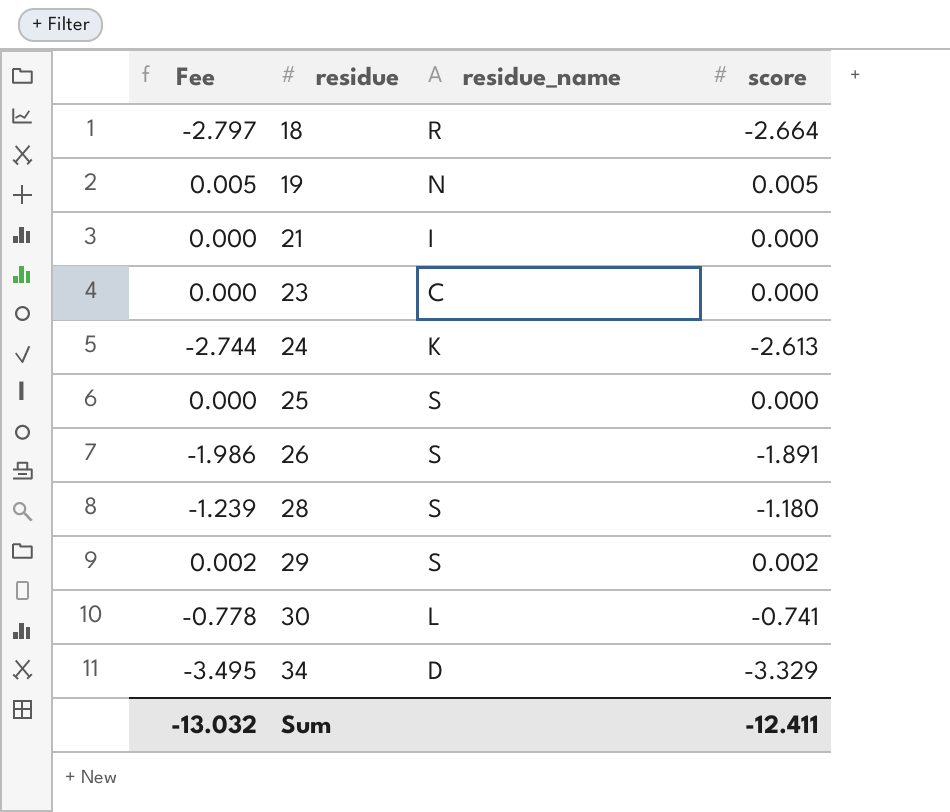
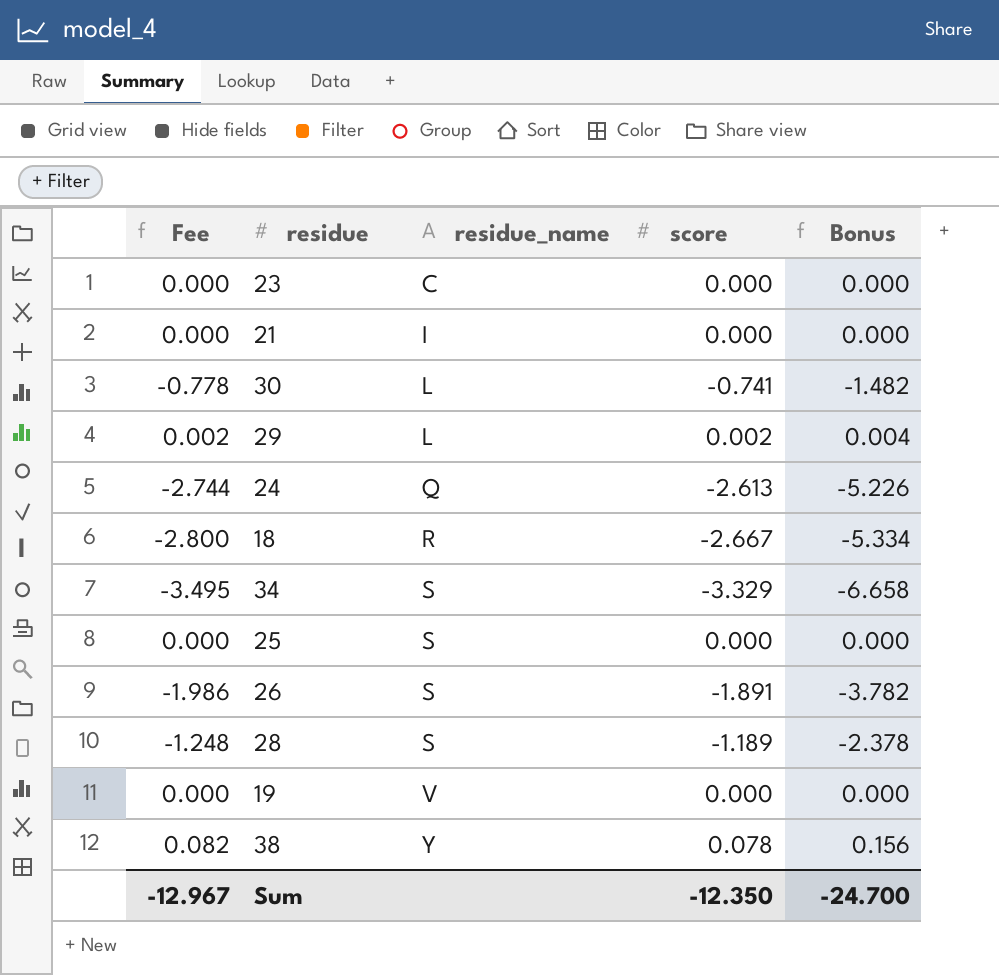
row order: residue ascending -> residue_name ascending
column Bonus | formula: none -> [score] * 2
29 | residue_name: S -> L
24 | residue_name: K -> Q
18 | Fee: -2.797 -> -2.800
18 | score: -2.664 -> -2.667
34 | residue_name: D -> S
28 | Fee: -1.239 -> -1.248
28 | score: -1.180 -> -1.189
19 | Fee: 0.005 -> 0.000
19 | residue_name: N -> V
19 | score: 0.005 -> 0.000
row 38: none -> 0.082 | Y | 0.078 | 0.156
Sum | Fee: -13.032 -> -12.967
Sum | score: -12.411 -> -12.350

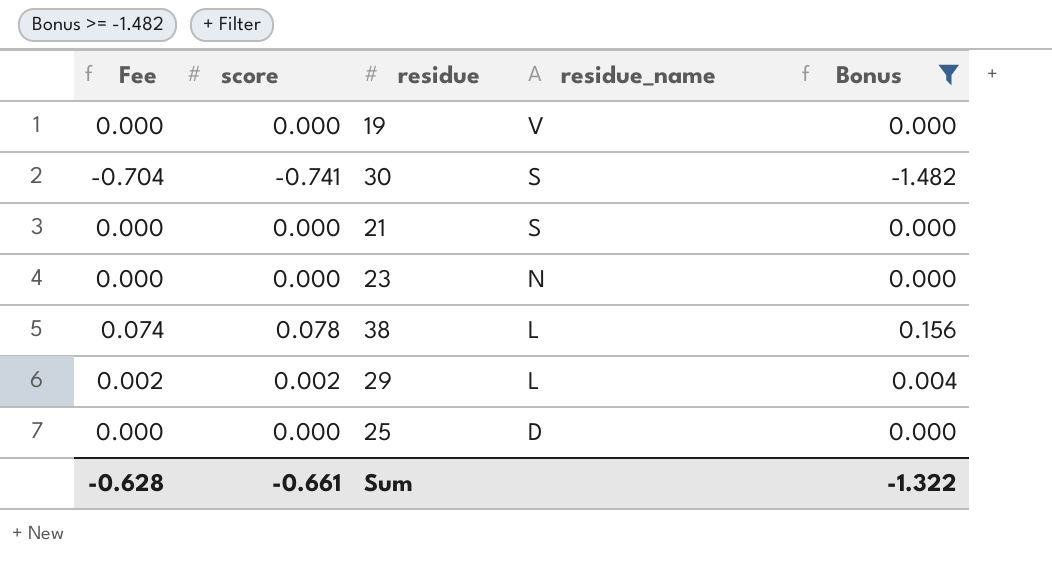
filter: none -> Bonus >= -1.482
row order: residue_name ascending -> residue_name descending
column Fee | formula: [score] * 1.05 -> [score] * 0.95
column score | position: 4 -> 2
30 | residue_name: L -> S
21 | residue_name: I -> S
23 | residue_name: C -> N
38 | residue_name: Y -> L
25 | residue_name: S -> D
Sum | Fee: -12.967 -> -0.628
Sum | score: -12.350 -> -0.661
Sum | Bonus: -24.700 -> -1.322

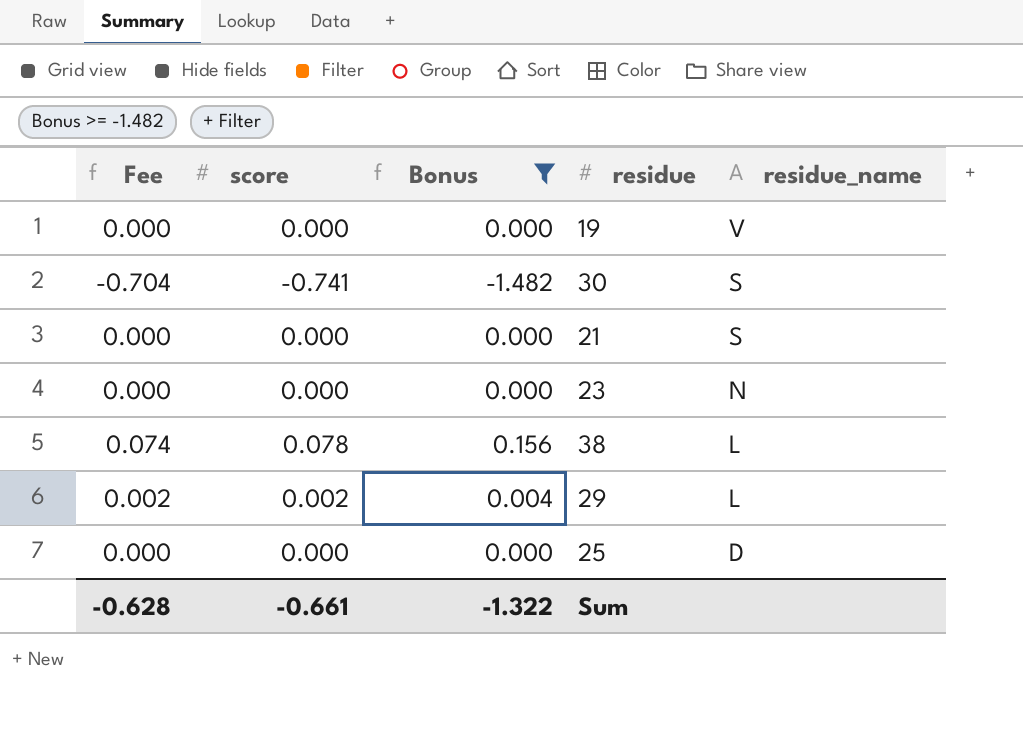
column Bonus | position: 5 -> 3

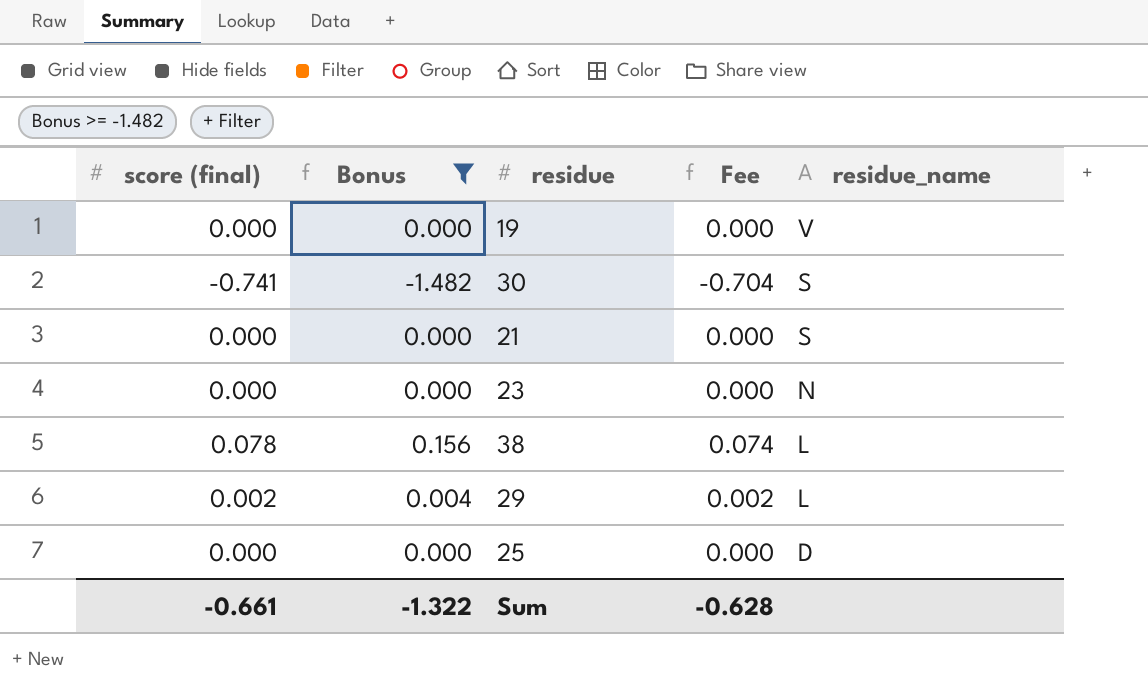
column name: score -> score (final)
column Fee | position: 1 -> 4

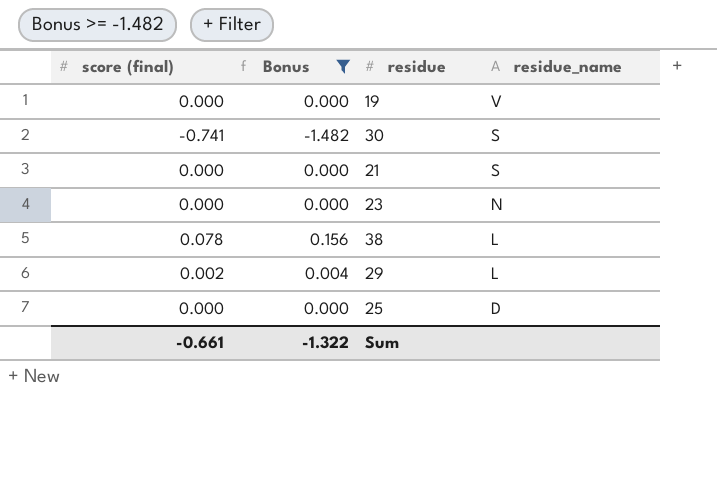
column Fee | formula: [score (final)] * 0.95 -> none

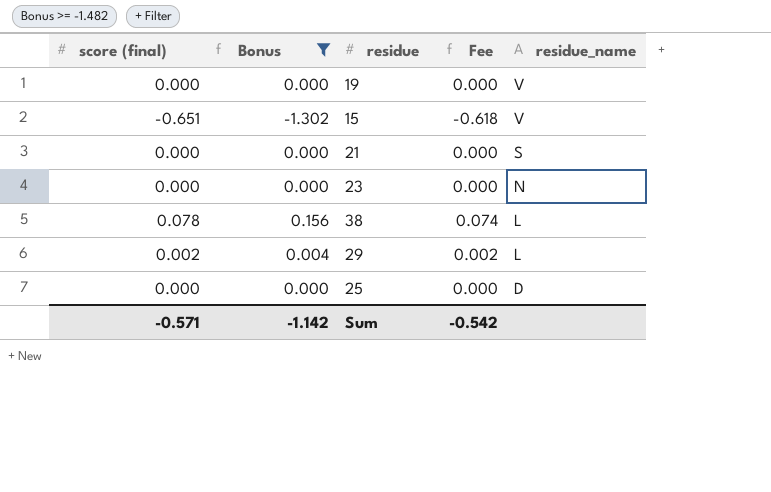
column Fee | formula: none -> [score (final)] * 0.95
row 30: -0.741 | -1.482 | S -> none
row 15: none -> -0.651 | -1.302 | -0.618 | V
Sum | score (final): -0.661 -> -0.571
Sum | Bonus: -1.322 -> -1.142

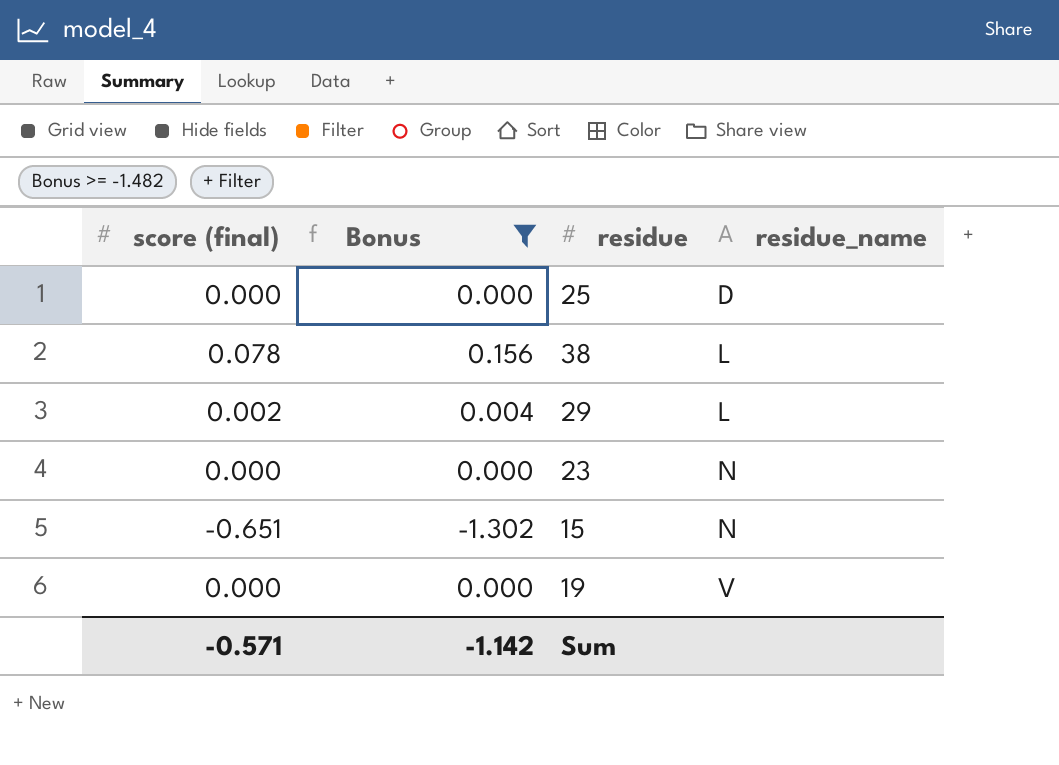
row order: residue_name descending -> residue_name ascending
column Fee | formula: [score (final)] * 0.95 -> none
row 21: 0.000 | 0.000 | 0.000 | S -> none
15 | residue_name: V -> N

